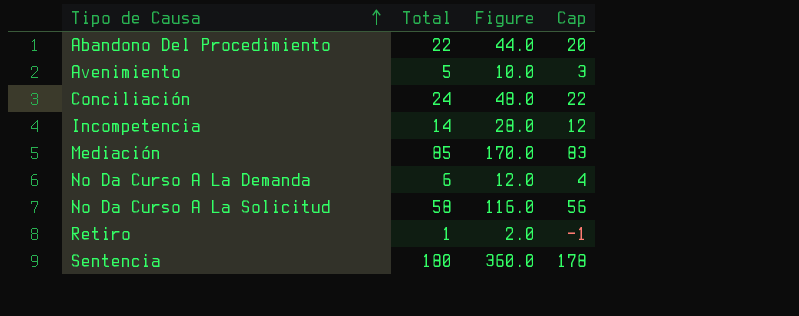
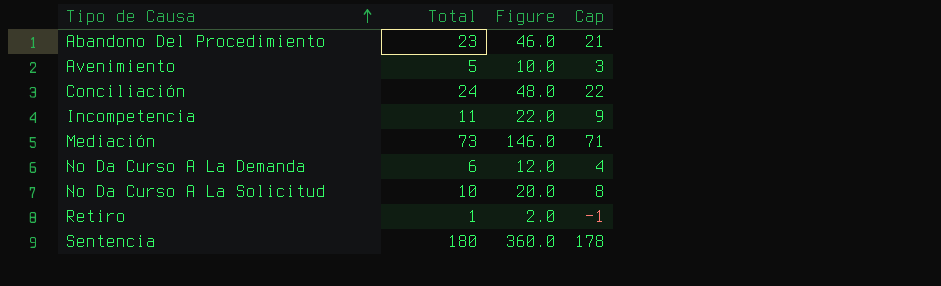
Abandono Del Procedimiento | Total: 22 -> 23
Abandono Del Procedimiento | Figure: 44.0 -> 46.0
Abandono Del Procedimiento | Cap: 20 -> 21
Incompetencia | Total: 14 -> 11
Incompetencia | Figure: 28.0 -> 22.0
Incompetencia | Cap: 12 -> 9
Mediación | Total: 85 -> 73
Mediación | Figure: 170.0 -> 146.0
Mediación | Cap: 83 -> 71
No Da Curso A La Solicitud | Total: 58 -> 10
No Da Curso A La Solicitud | Figure: 116.0 -> 20.0
No Da Curso A La Solicitud | Cap: 56 -> 8

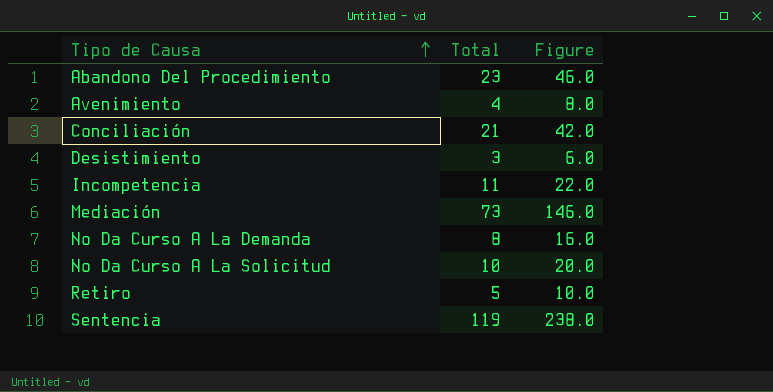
column Cap | formula: [Total] - 2 -> none
Avenimiento | Total: 5 -> 4
Avenimiento | Figure: 10.0 -> 8.0
Conciliación | Total: 24 -> 21
Conciliación | Figure: 48.0 -> 42.0
row Desistimiento: none -> 3 | 6.0
No Da Curso A La Demanda | Total: 6 -> 8
No Da Curso A La Demanda | Figure: 12.0 -> 16.0
Retiro | Total: 1 -> 5
Retiro | Figure: 2.0 -> 10.0
Sentencia | Total: 180 -> 119
Sentencia | Figure: 360.0 -> 238.0

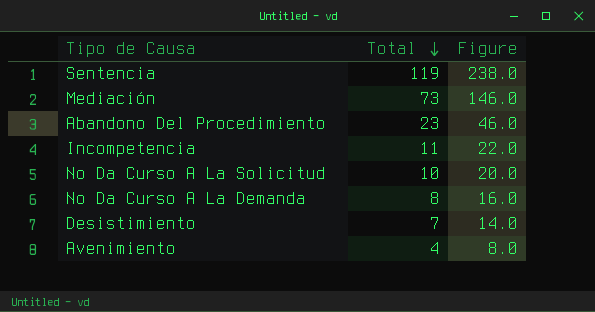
row order: Tipo de Causa ascending -> Total descending
row Conciliación: 21 | 42.0 -> none
row Retiro: 5 | 10.0 -> none
Desistimiento | Total: 3 -> 7
Desistimiento | Figure: 6.0 -> 14.0

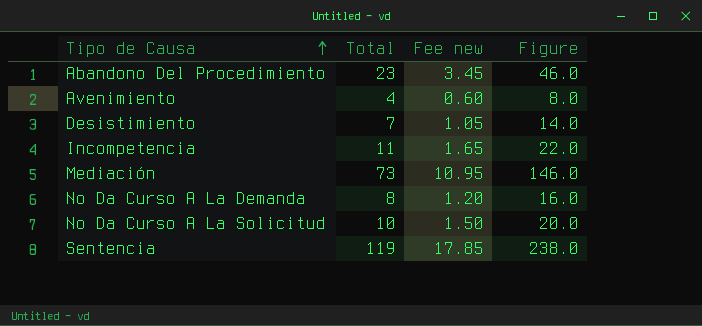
row order: Total descending -> Tipo de Causa ascending
column Fee new | formula: none -> [Total] * 0.15

